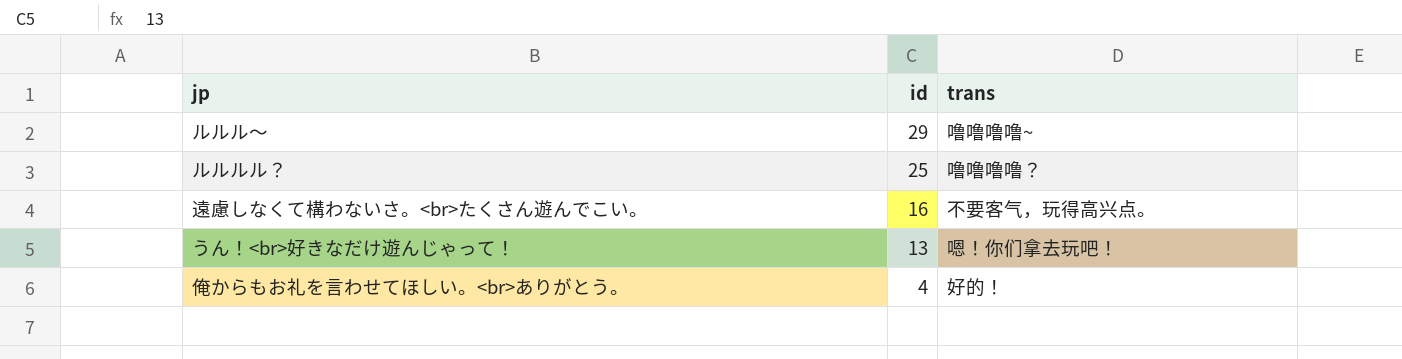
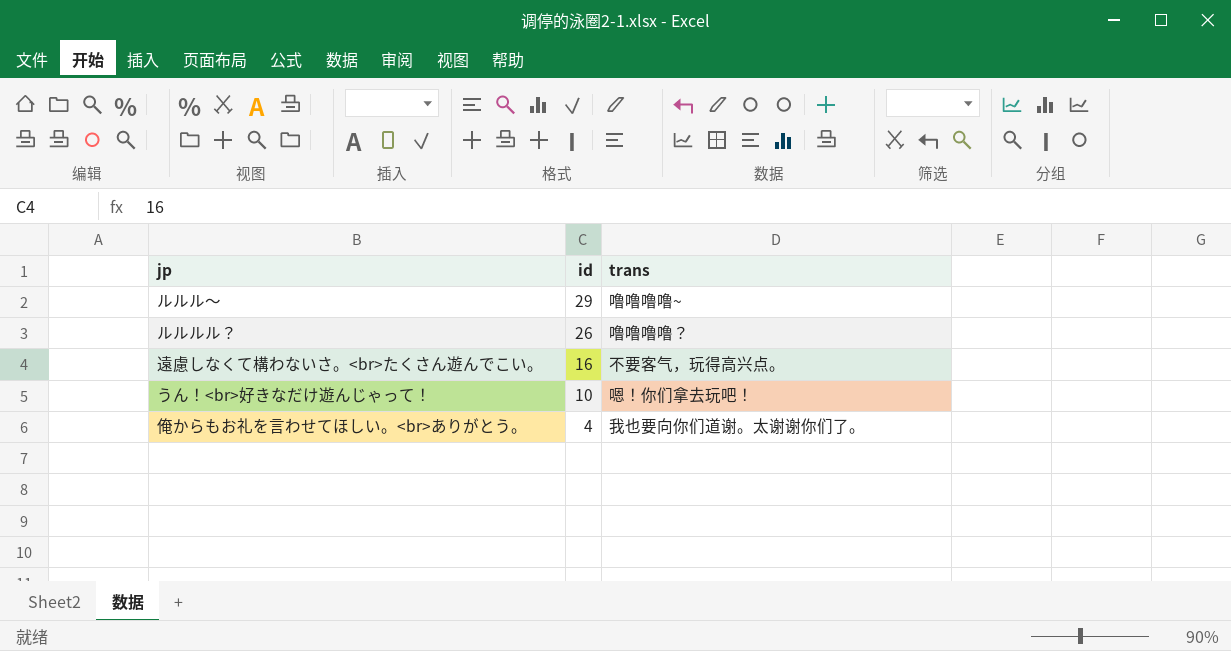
ルルルル？ | id: 25 -> 26
うん！<br>好きなだけ遊んじゃって！ | id: 13 -> 10
俺からもお礼を言わせてほしい。<br>ありがとう。 | trans: 好的！ -> 我也要向你们道谢。太谢谢你们了。

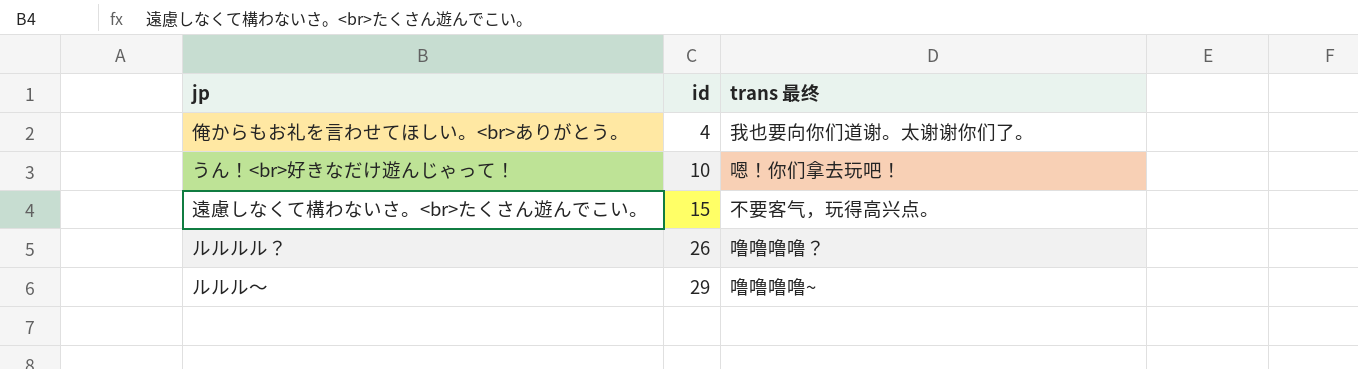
row order: id descending -> id ascending
column name: trans -> trans 最终
遠慮しなくて構わないさ。<br>たくさん遊んでこい。 | id: 16 -> 15

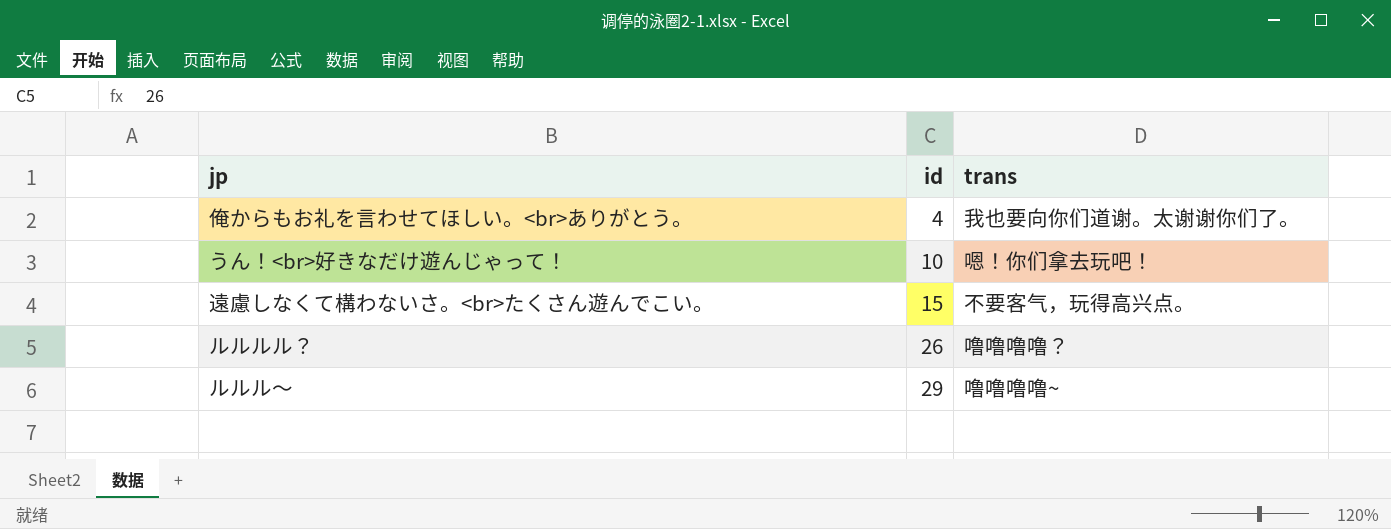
column name: trans 最终 -> trans

